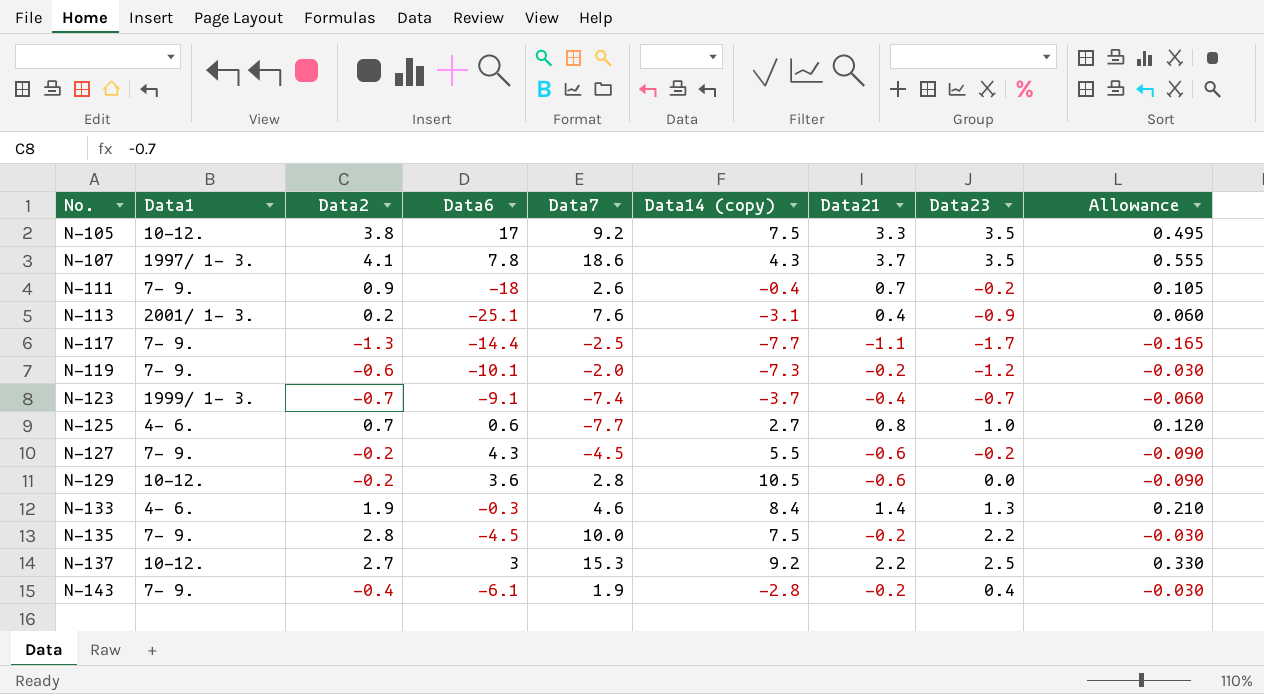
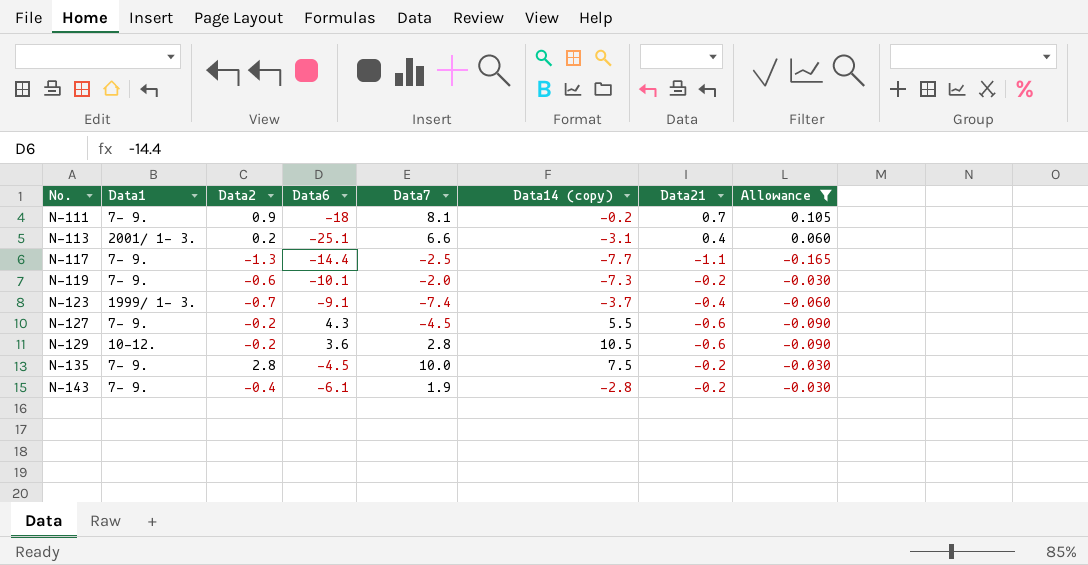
filter: none -> Allowance <= 0.105
column Data23 | position: 8 -> none
N-111 | Data7: 2.6 -> 8.1
N-111 | Data14 (copy): -0.4 -> -0.2
N-113 | Data7: 7.6 -> 6.6

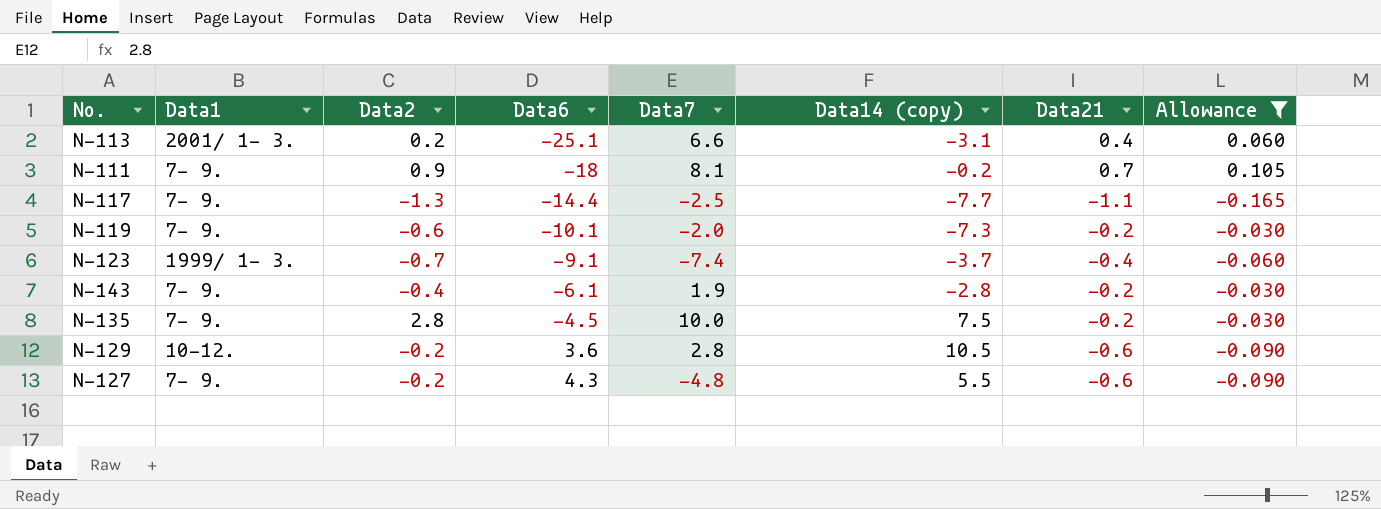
row order: No. ascending -> Data6 ascending
N-127 | Data7: -4.5 -> -4.8

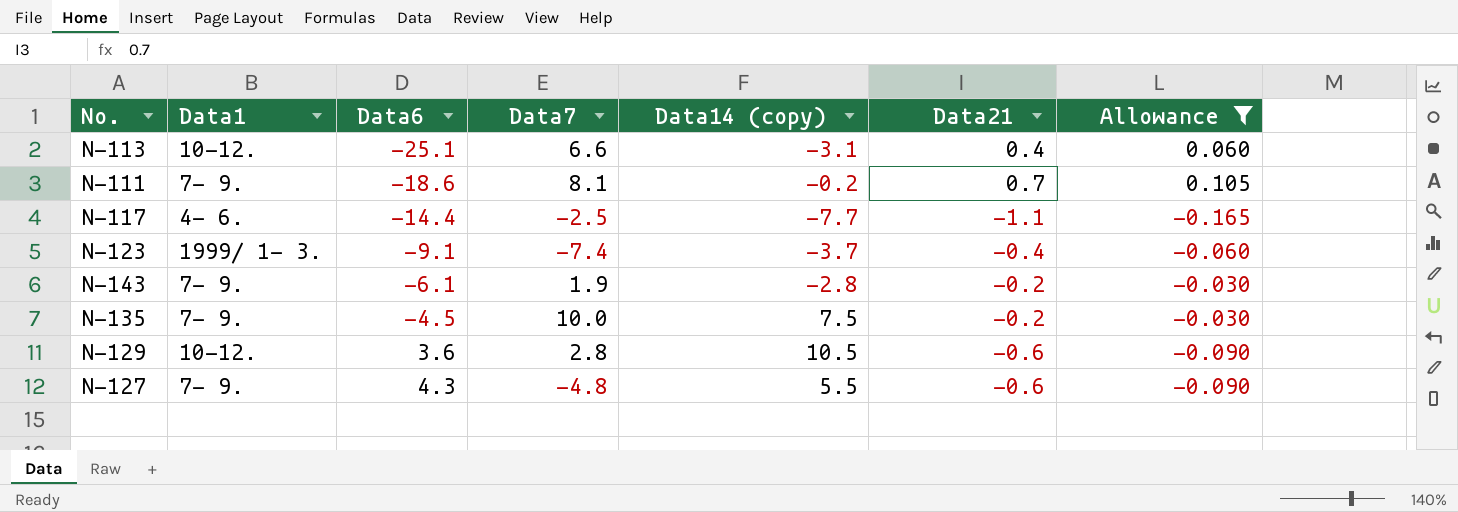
column Data2 | position: 3 -> none
row N-119: 7- 9. | -0.6 | -10.1 | -2.0 | -7.3 | -0.2 | -0.030 -> none
N-113 | Data1: 2001/ 1- 3. -> 10-12.
N-111 | Data6: -18 -> -18.6
N-117 | Data1: 7- 9. -> 4- 6.

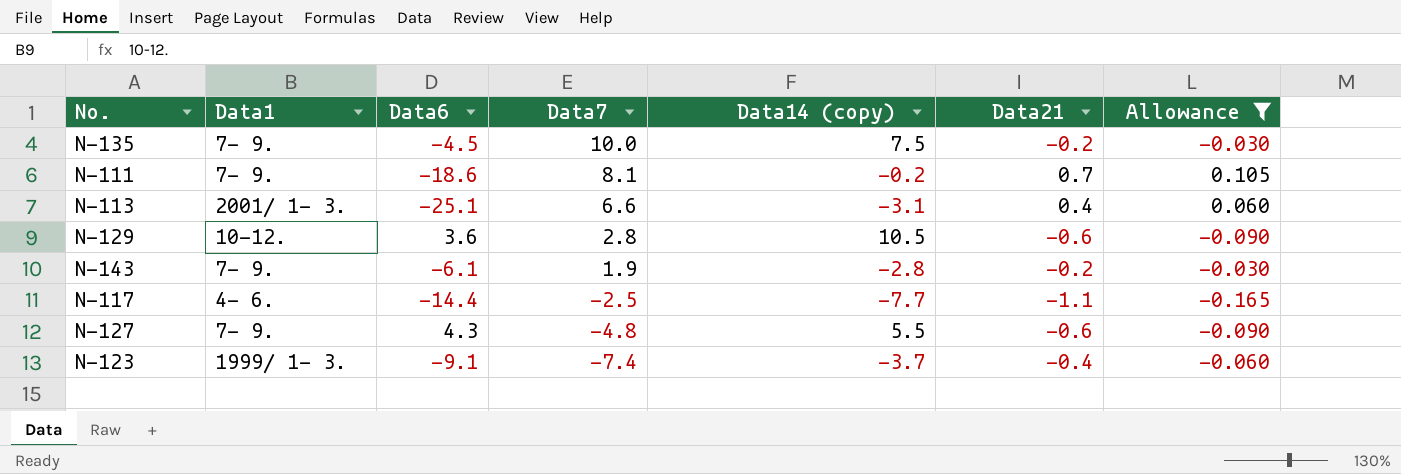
row order: Data6 ascending -> Data7 descending
N-113 | Data1: 10-12. -> 2001/ 1- 3.

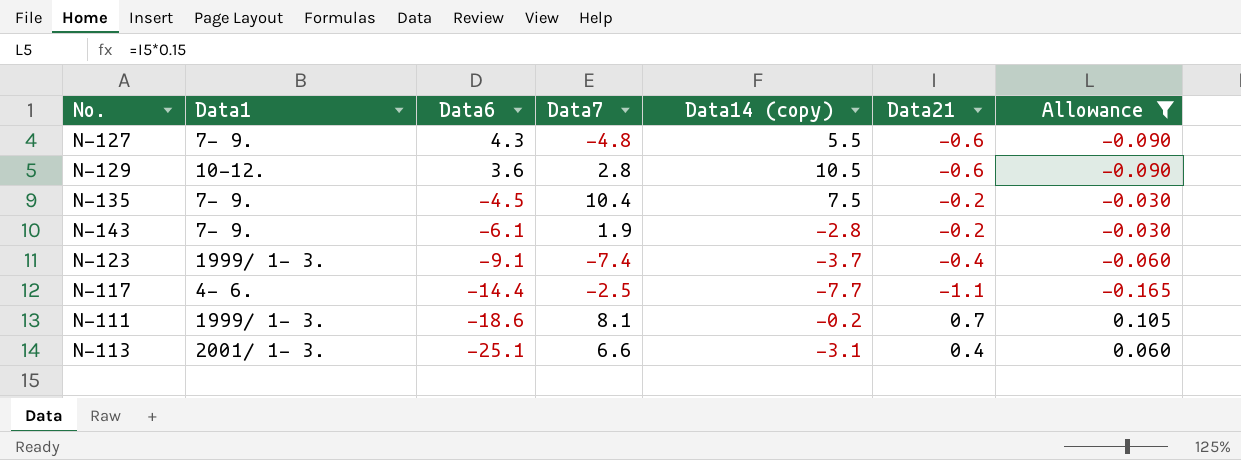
row order: Data7 descending -> Data6 descending
N-135 | Data7: 10.0 -> 10.4
N-111 | Data1: 7- 9. -> 1999/ 1- 3.

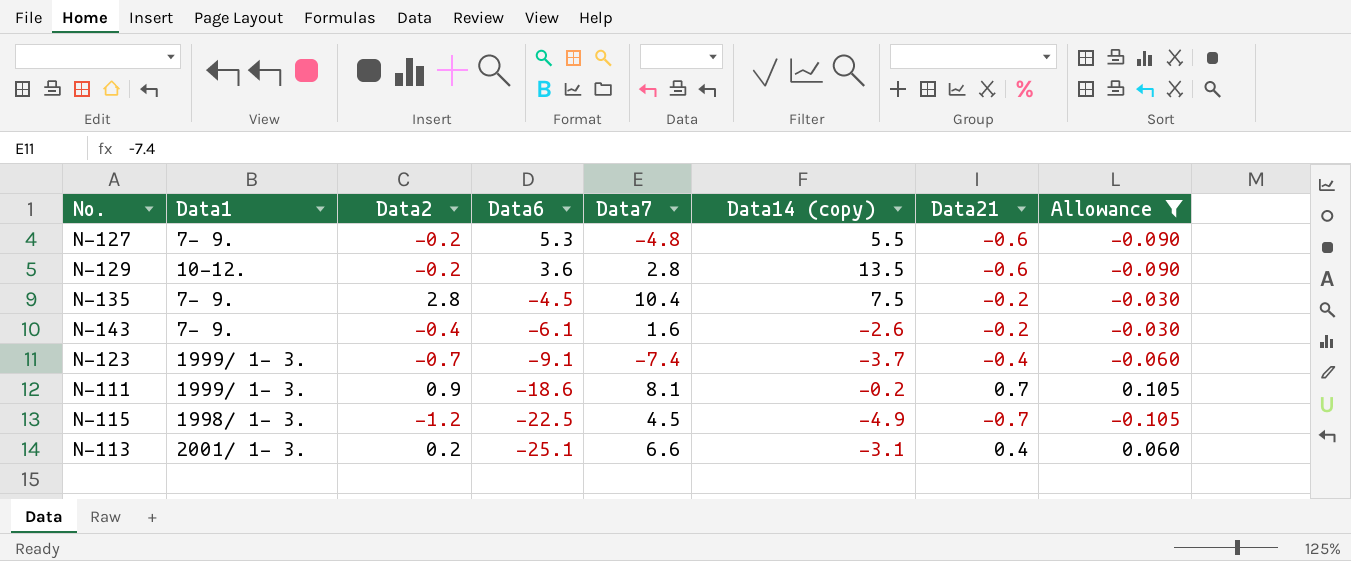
column Data2 | position: none -> 3
row N-117: 4- 6. | -14.4 | -2.5 | -7.7 | -1.1 | -0.165 -> none
N-127 | Data6: 4.3 -> 5.3
N-129 | Data14 (copy): 10.5 -> 13.5
N-143 | Data7: 1.9 -> 1.6
N-143 | Data14 (copy): -2.8 -> -2.6
row N-115: none -> 1998/ 1- 3. | -1.2 | -22.5 | 4.5 | -4.9 | -0.7 | -0.105

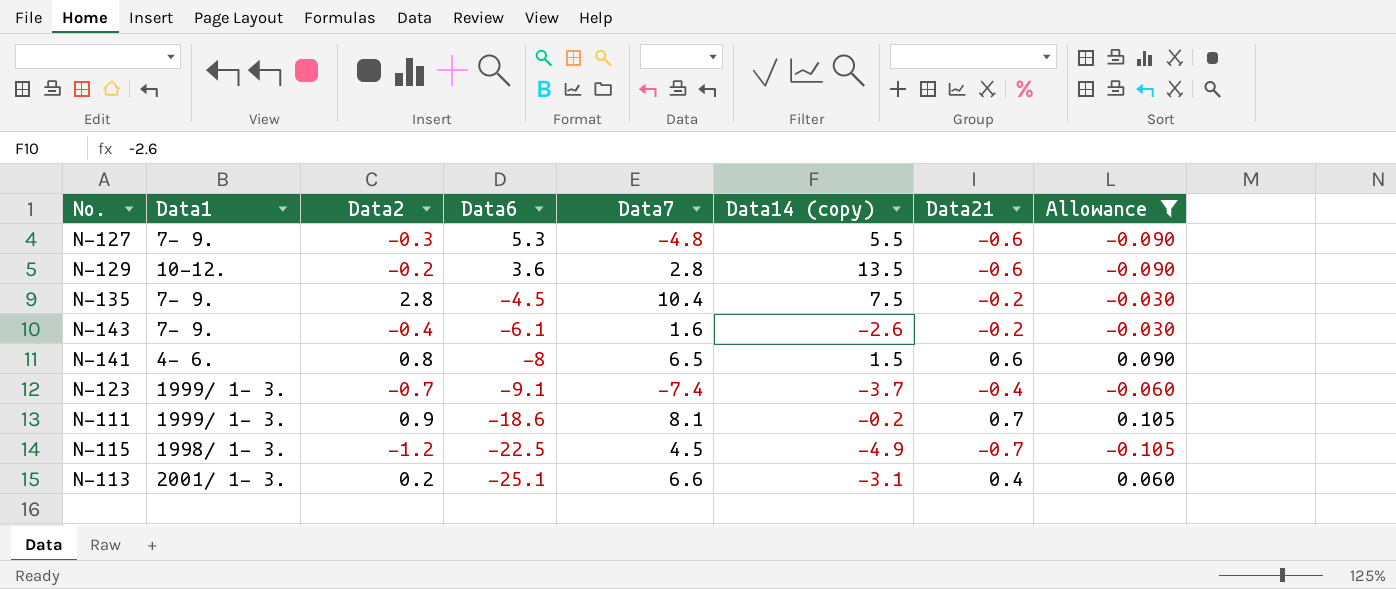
N-127 | Data2: -0.2 -> -0.3
row N-141: none -> 4- 6. | 0.8 | -8 | 6.5 | 1.5 | 0.6 | 0.090

